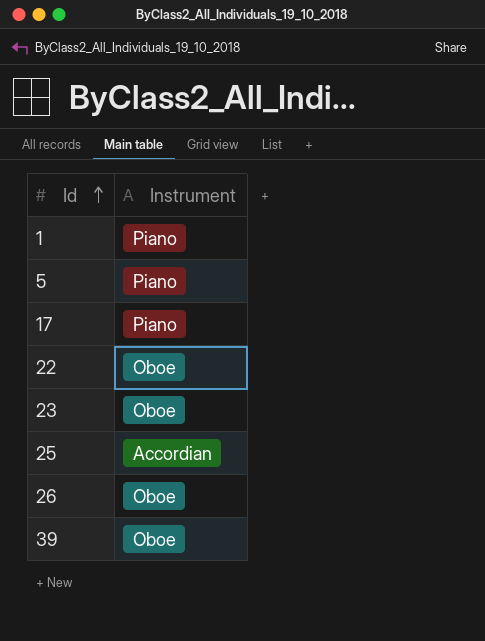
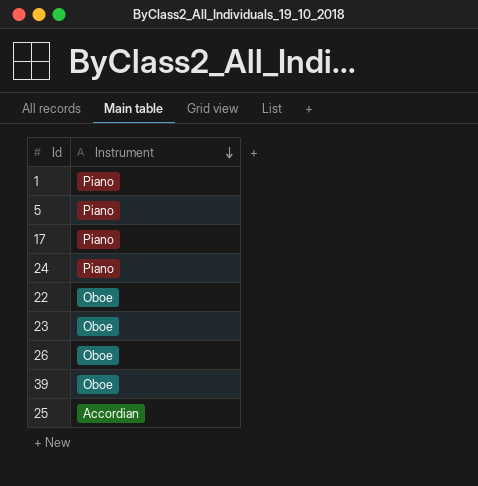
row order: Id ascending -> Instrument descending
row 24: none -> Piano

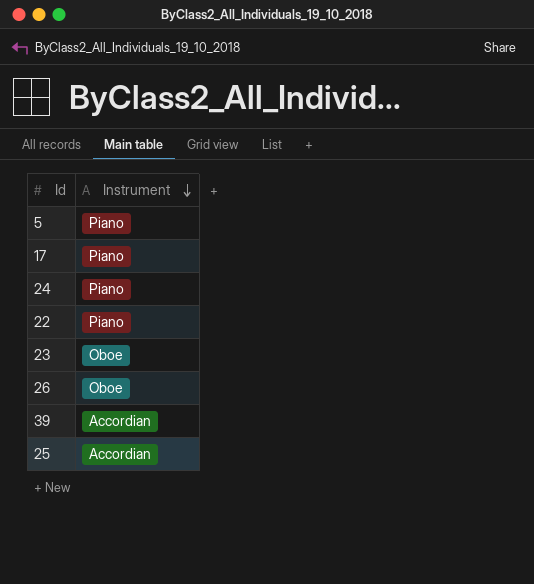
row 1: Piano -> none
22 | Instrument: Oboe -> Piano
39 | Instrument: Oboe -> Accordian

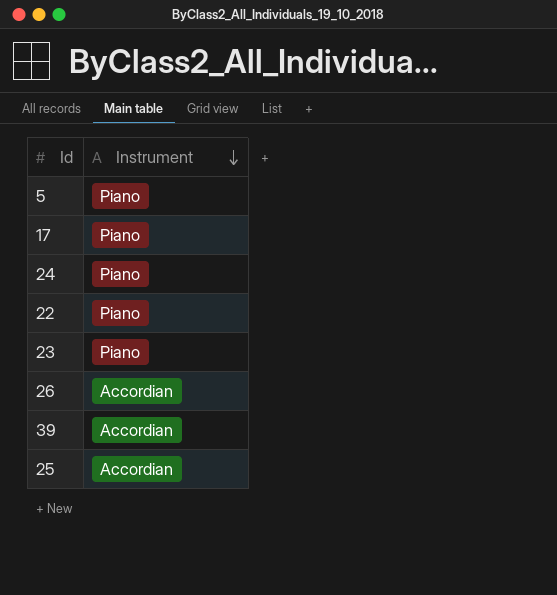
23 | Instrument: Oboe -> Piano
26 | Instrument: Oboe -> Accordian

